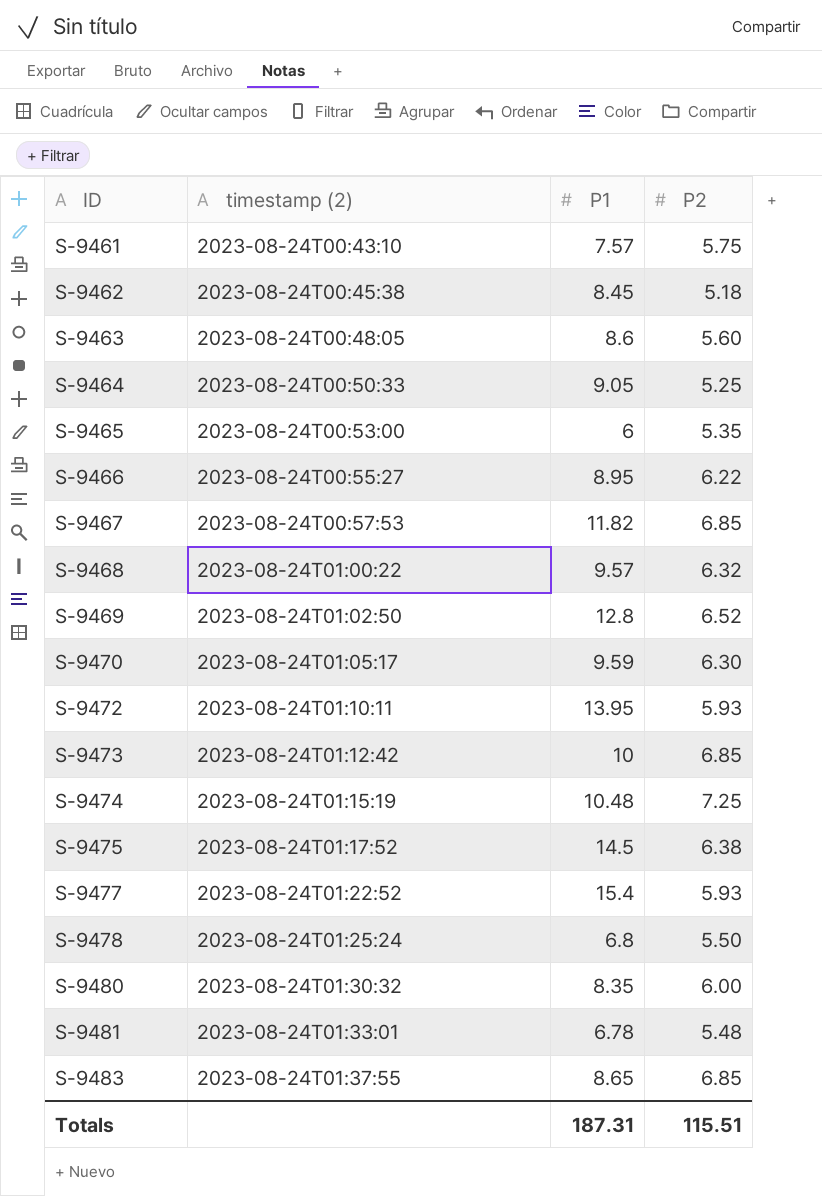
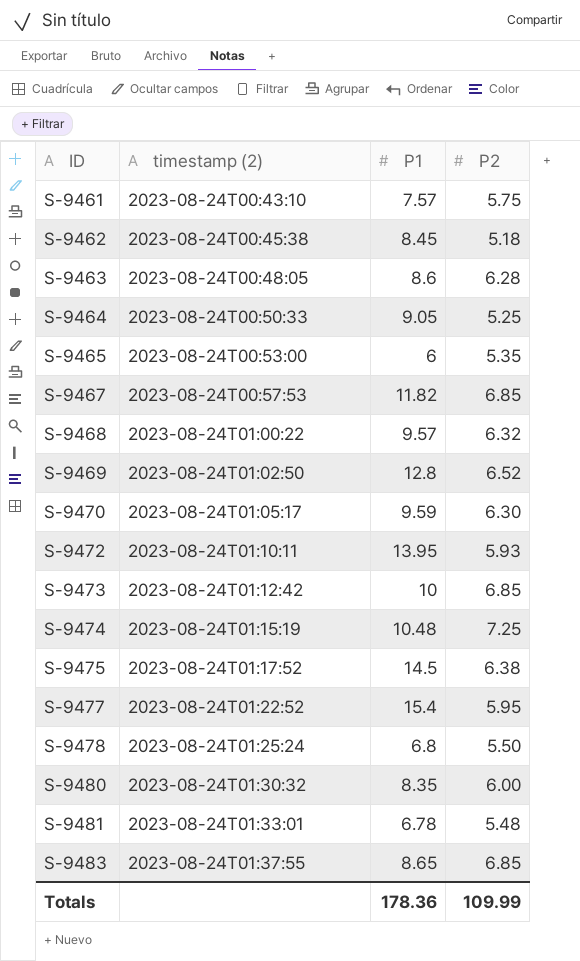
row S-9466: 2023-08-24T00:55:27 | 8.95 | 6.22 -> none
S-9463 | P2: 5.60 -> 6.28
S-9477 | P2: 5.93 -> 5.95
Totals | P1: 187.31 -> 178.36
Totals | P2: 115.51 -> 109.99

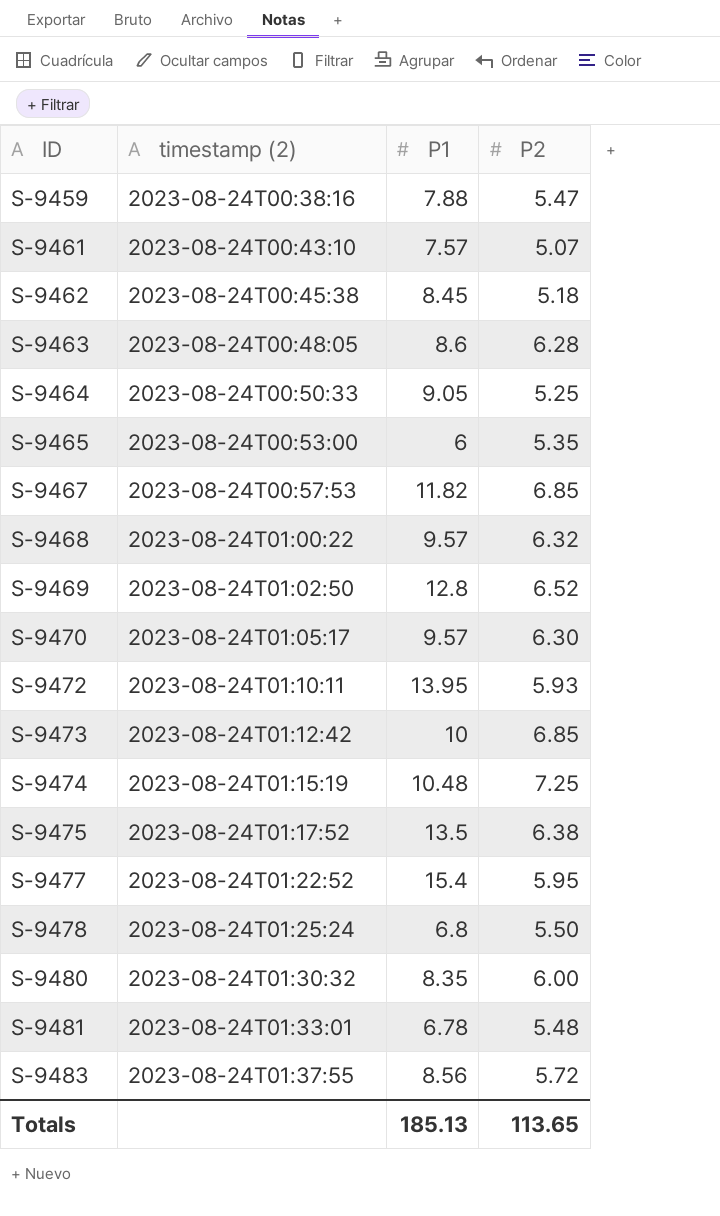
row S-9459: none -> 2023-08-24T00:38:16 | 7.88 | 5.47
S-9461 | P2: 5.75 -> 5.07
S-9470 | P1: 9.59 -> 9.57
S-9475 | P1: 14.5 -> 13.5
S-9483 | P1: 8.65 -> 8.56
S-9483 | P2: 6.85 -> 5.72
Totals | P1: 178.36 -> 185.13
Totals | P2: 109.99 -> 113.65

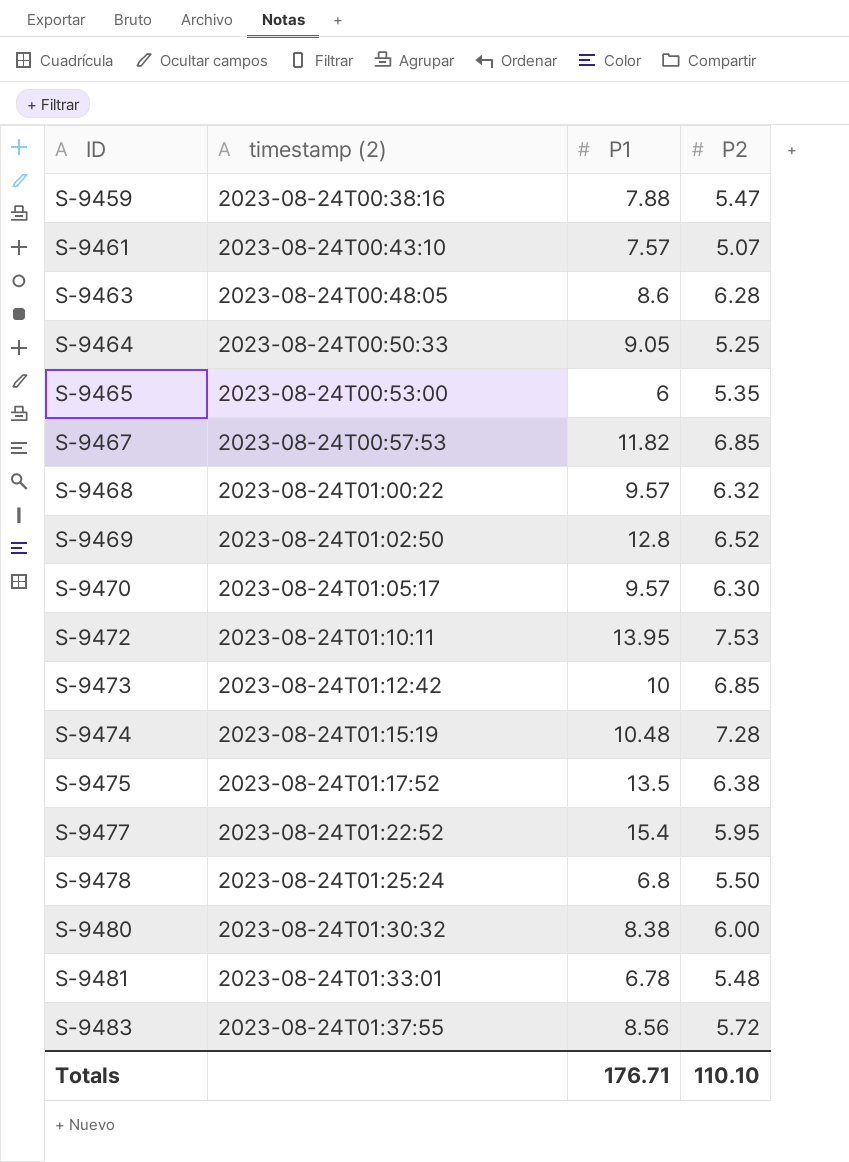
row S-9462: 2023-08-24T00:45:38 | 8.45 | 5.18 -> none
S-9472 | P2: 5.93 -> 7.53
S-9474 | P2: 7.25 -> 7.28
S-9480 | P1: 8.35 -> 8.38
Totals | P1: 185.13 -> 176.71
Totals | P2: 113.65 -> 110.10

